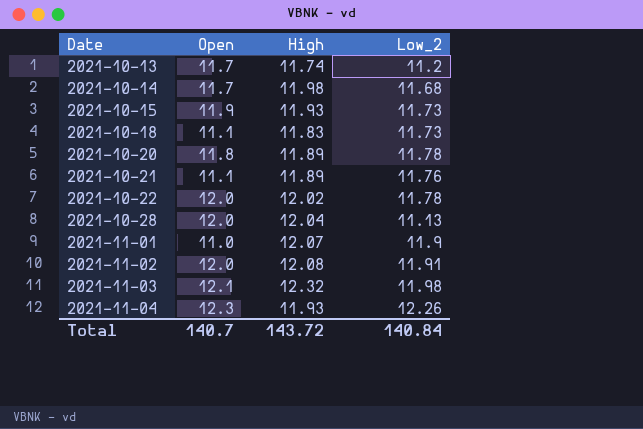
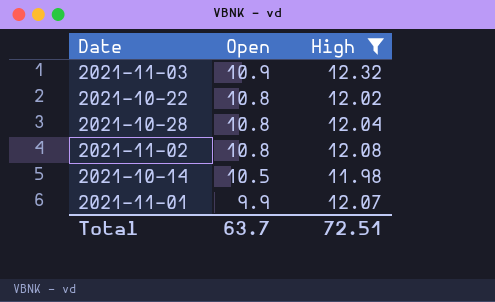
filter: none -> High >= 11.98
row order: Date ascending -> Open descending
column Low_2 | position: 4 -> none
2021-11-03 | Open: 12.1 -> 10.9
2021-10-22 | Open: 12.0 -> 10.8
2021-10-28 | Open: 12.0 -> 10.8
2021-11-02 | Open: 12.0 -> 10.8
2021-10-14 | Open: 11.7 -> 10.5
2021-11-01 | Open: 11.0 -> 9.9
Total | Open: 140.7 -> 63.7
Total | High: 143.72 -> 72.51

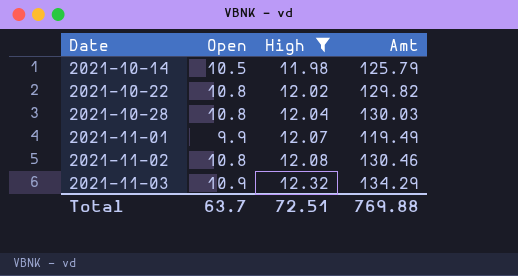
row order: Open descending -> Date ascending
column Amt | formula: none -> [Open] * [High]

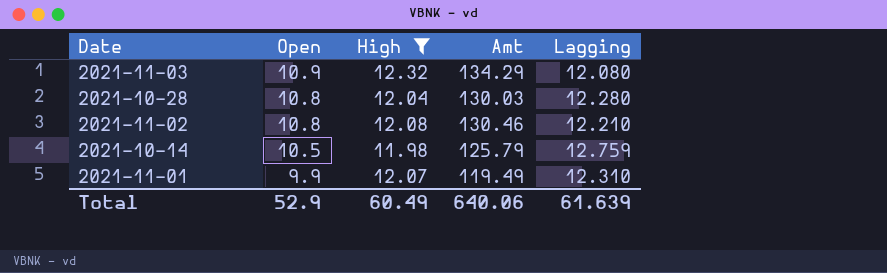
row order: Date ascending -> Open descending
column Lagging | position: none -> 5
row 2021-10-22: 10.8 | 12.02 | 129.82 -> none
Total | Open: 63.7 -> 52.9
Total | High: 72.51 -> 60.49
Total | Amt: 769.88 -> 640.06

